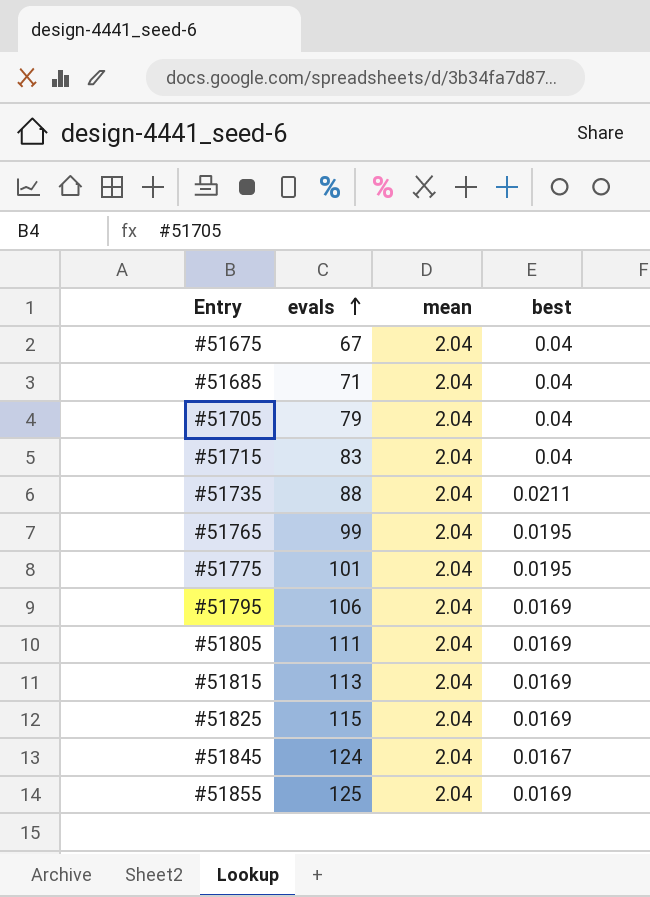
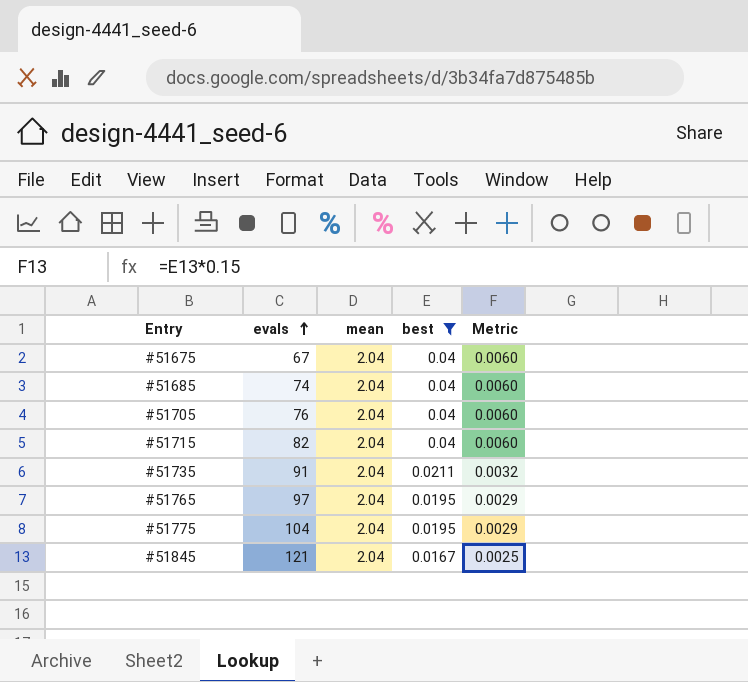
filter: none -> best != 0.0169
column Metric | formula: none -> [best] * 0.15
#51685 | evals: 71 -> 74
#51705 | evals: 79 -> 76
#51715 | evals: 83 -> 82
#51735 | evals: 88 -> 91
#51765 | evals: 99 -> 97
#51775 | evals: 101 -> 104
#51845 | evals: 124 -> 121

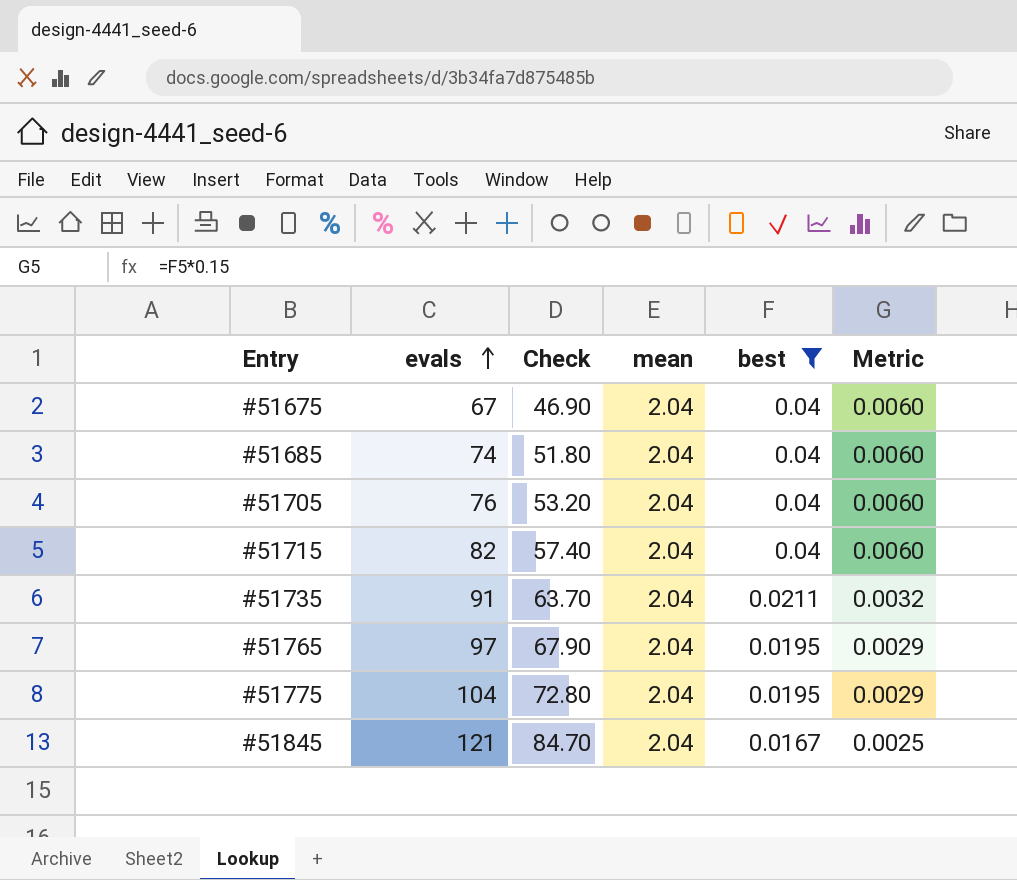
column Check | formula: none -> [evals] * 0.7

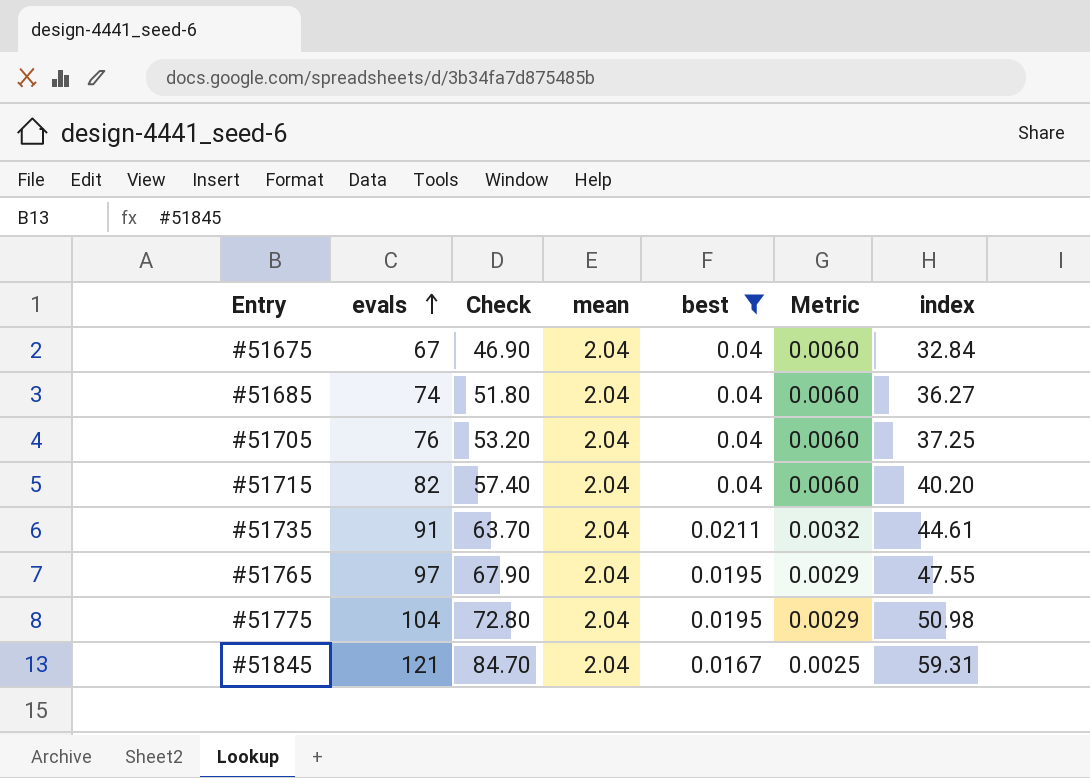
column index | formula: none -> [evals] / [mean]

